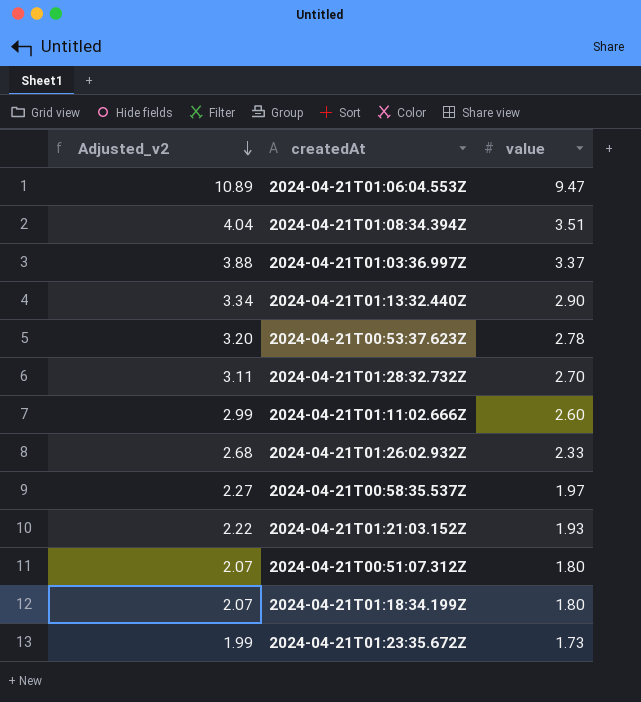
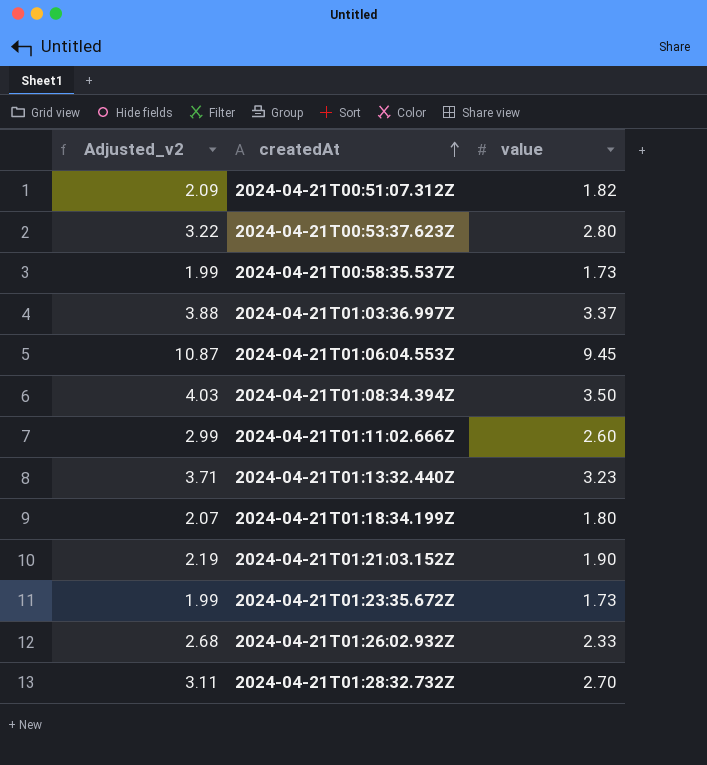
row order: Adjusted_v2 descending -> createdAt ascending
2024-04-21T00:51:07.312Z | Adjusted_v2: 2.07 -> 2.09
2024-04-21T00:51:07.312Z | value: 1.80 -> 1.82
2024-04-21T00:53:37.623Z | Adjusted_v2: 3.20 -> 3.22
2024-04-21T00:53:37.623Z | value: 2.78 -> 2.80
2024-04-21T00:58:35.537Z | Adjusted_v2: 2.27 -> 1.99
2024-04-21T00:58:35.537Z | value: 1.97 -> 1.73
2024-04-21T01:06:04.553Z | Adjusted_v2: 10.89 -> 10.87
2024-04-21T01:06:04.553Z | value: 9.47 -> 9.45
2024-04-21T01:08:34.394Z | Adjusted_v2: 4.04 -> 4.03
2024-04-21T01:08:34.394Z | value: 3.51 -> 3.50
2024-04-21T01:13:32.440Z | Adjusted_v2: 3.34 -> 3.71
2024-04-21T01:13:32.440Z | value: 2.90 -> 3.23
2024-04-21T01:21:03.152Z | Adjusted_v2: 2.22 -> 2.19
2024-04-21T01:21:03.152Z | value: 1.93 -> 1.90

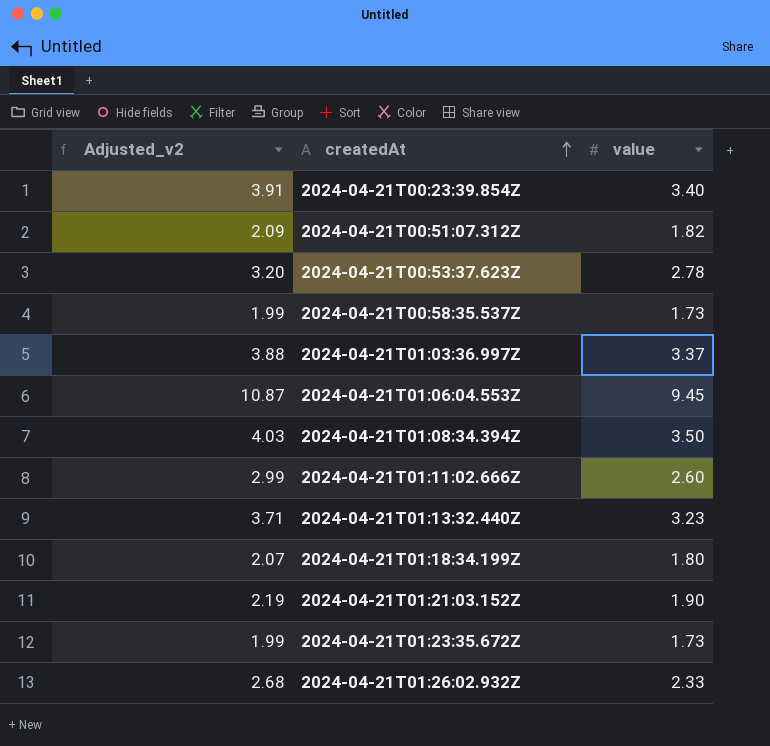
row 2024-04-21T01:28:32.732Z: 3.11 | 2.70 -> none
row 2024-04-21T00:23:39.854Z: none -> 3.91 | 3.40
2024-04-21T00:53:37.623Z | Adjusted_v2: 3.22 -> 3.20
2024-04-21T00:53:37.623Z | value: 2.80 -> 2.78

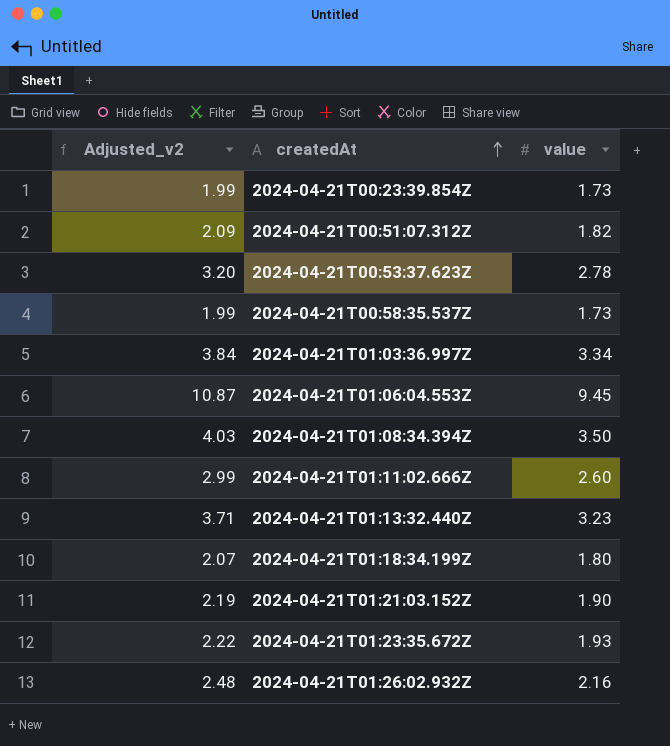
2024-04-21T00:23:39.854Z | Adjusted_v2: 3.91 -> 1.99
2024-04-21T00:23:39.854Z | value: 3.40 -> 1.73
2024-04-21T01:03:36.997Z | Adjusted_v2: 3.88 -> 3.84
2024-04-21T01:03:36.997Z | value: 3.37 -> 3.34
2024-04-21T01:23:35.672Z | Adjusted_v2: 1.99 -> 2.22
2024-04-21T01:23:35.672Z | value: 1.73 -> 1.93
2024-04-21T01:26:02.932Z | Adjusted_v2: 2.68 -> 2.48
2024-04-21T01:26:02.932Z | value: 2.33 -> 2.16

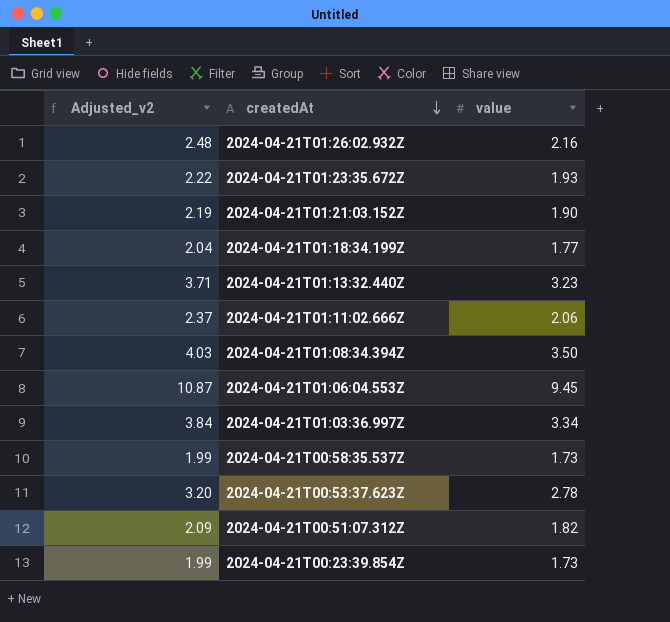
row order: createdAt ascending -> createdAt descending
2024-04-21T01:18:34.199Z | Adjusted_v2: 2.07 -> 2.04
2024-04-21T01:18:34.199Z | value: 1.80 -> 1.77
2024-04-21T01:11:02.666Z | Adjusted_v2: 2.99 -> 2.37
2024-04-21T01:11:02.666Z | value: 2.60 -> 2.06

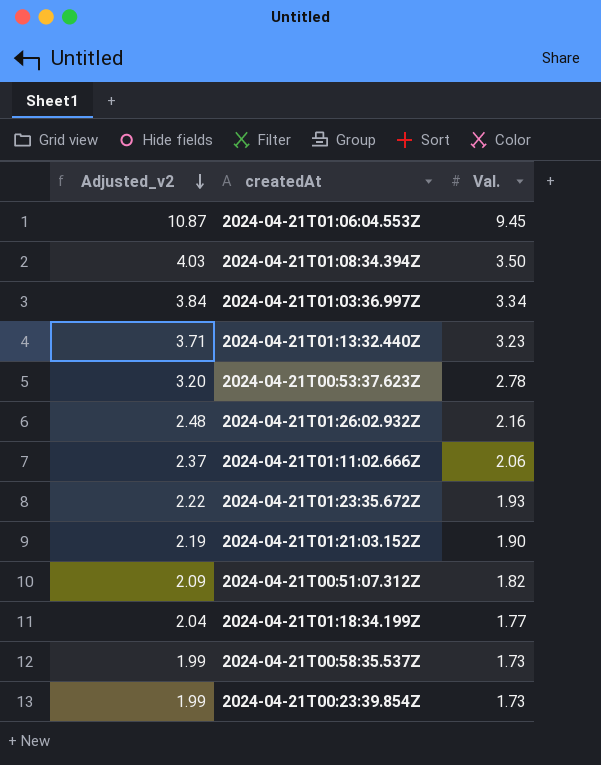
row order: createdAt descending -> Adjusted_v2 descending
column name: value -> Val.

